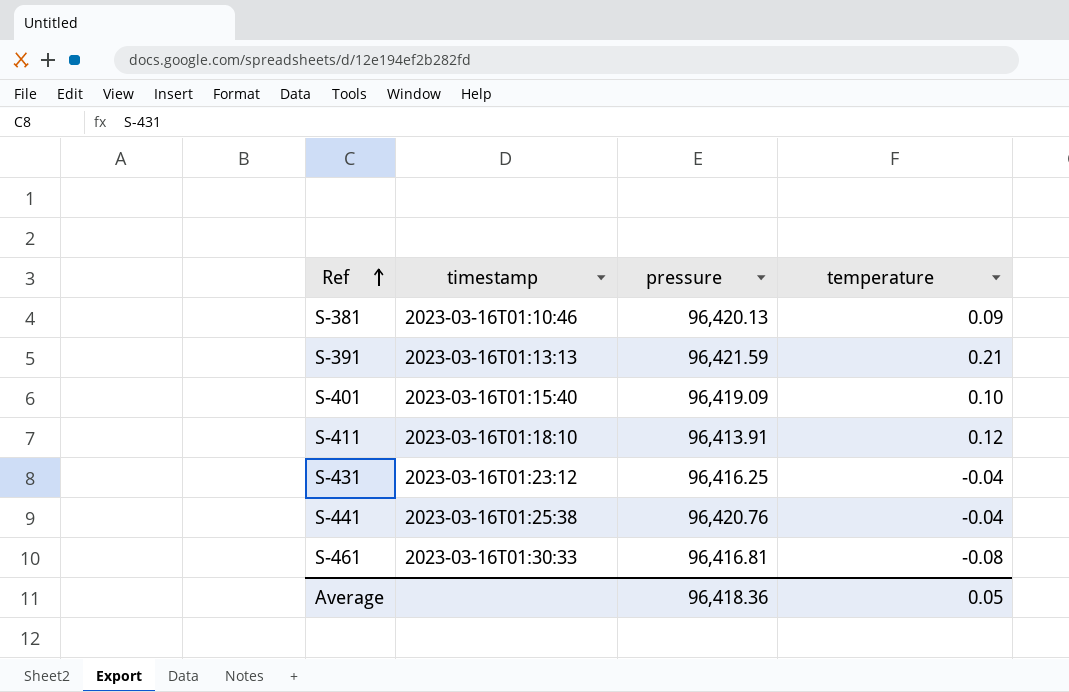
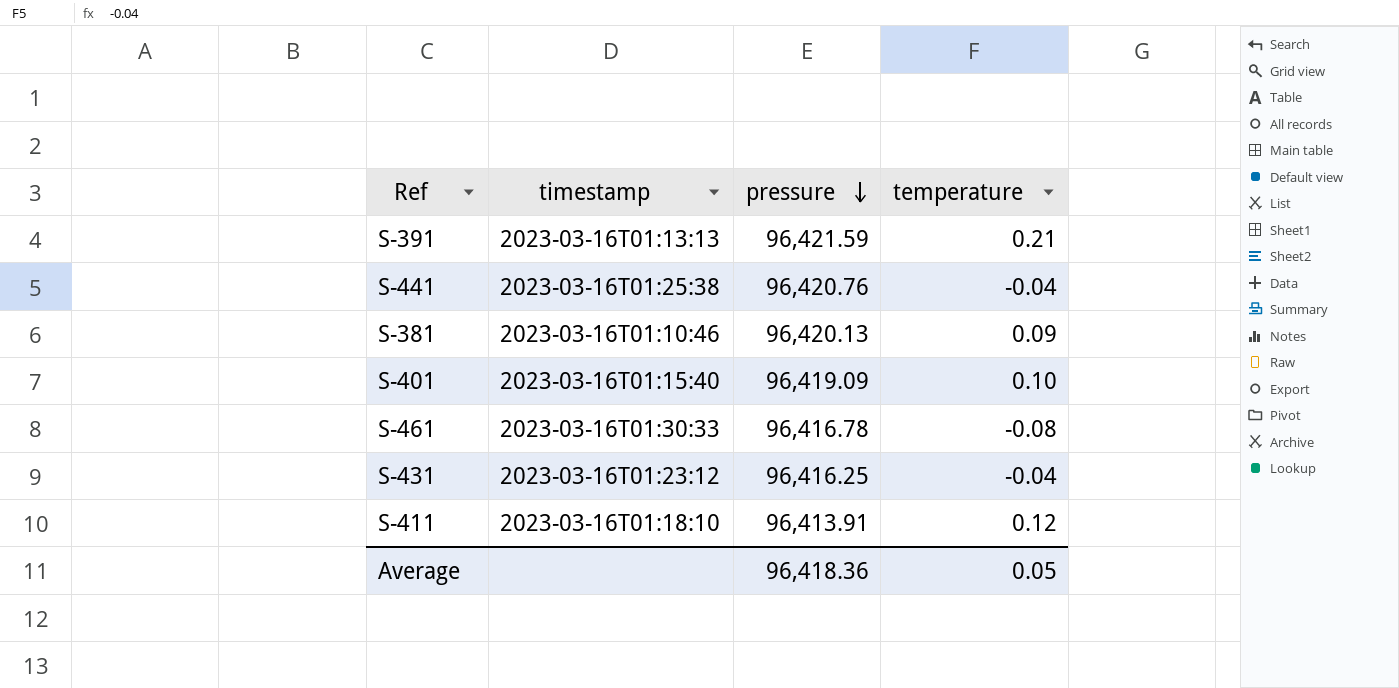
row order: Ref ascending -> pressure descending
S-461 | pressure: 96,416.81 -> 96,416.78

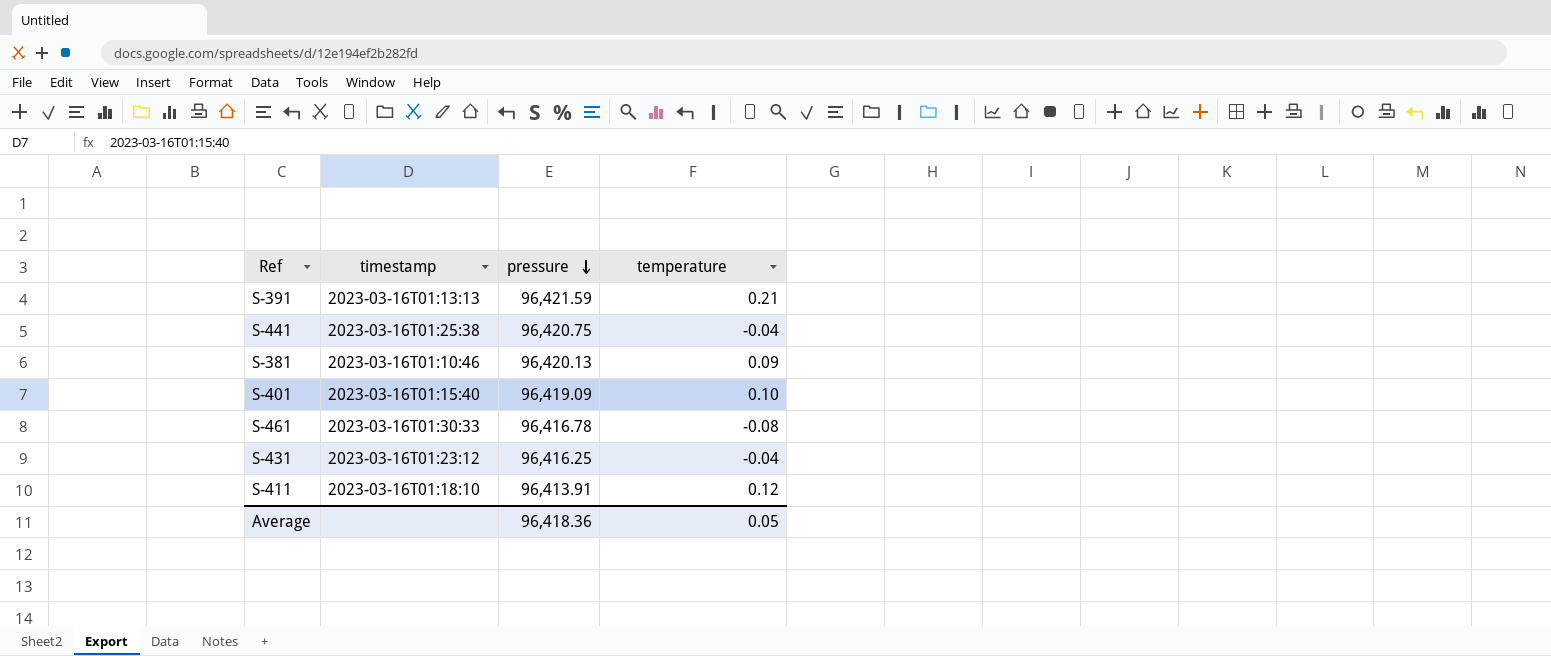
S-441 | pressure: 96,420.76 -> 96,420.75

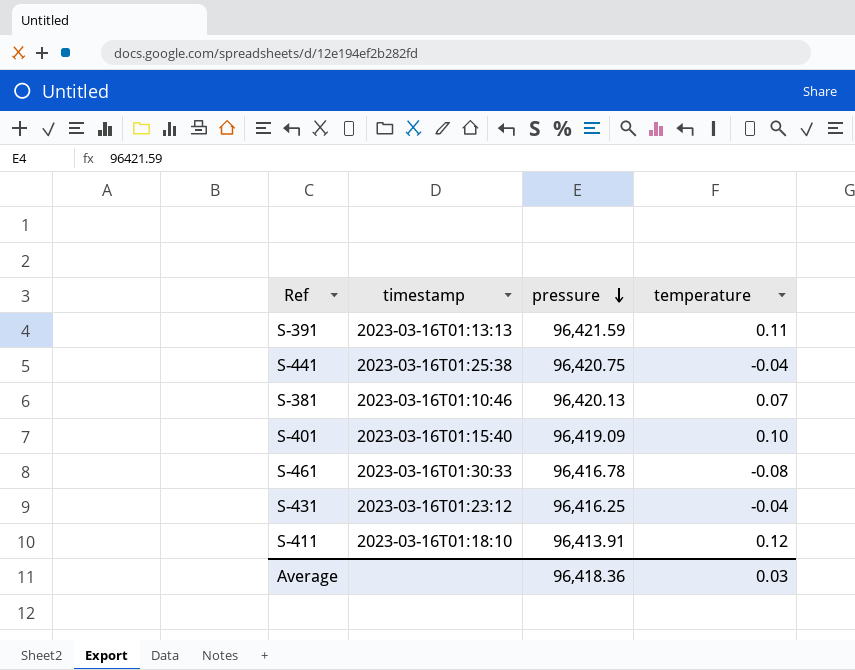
S-391 | temperature: 0.21 -> 0.11
S-381 | temperature: 0.09 -> 0.07
Average | temperature: 0.05 -> 0.03

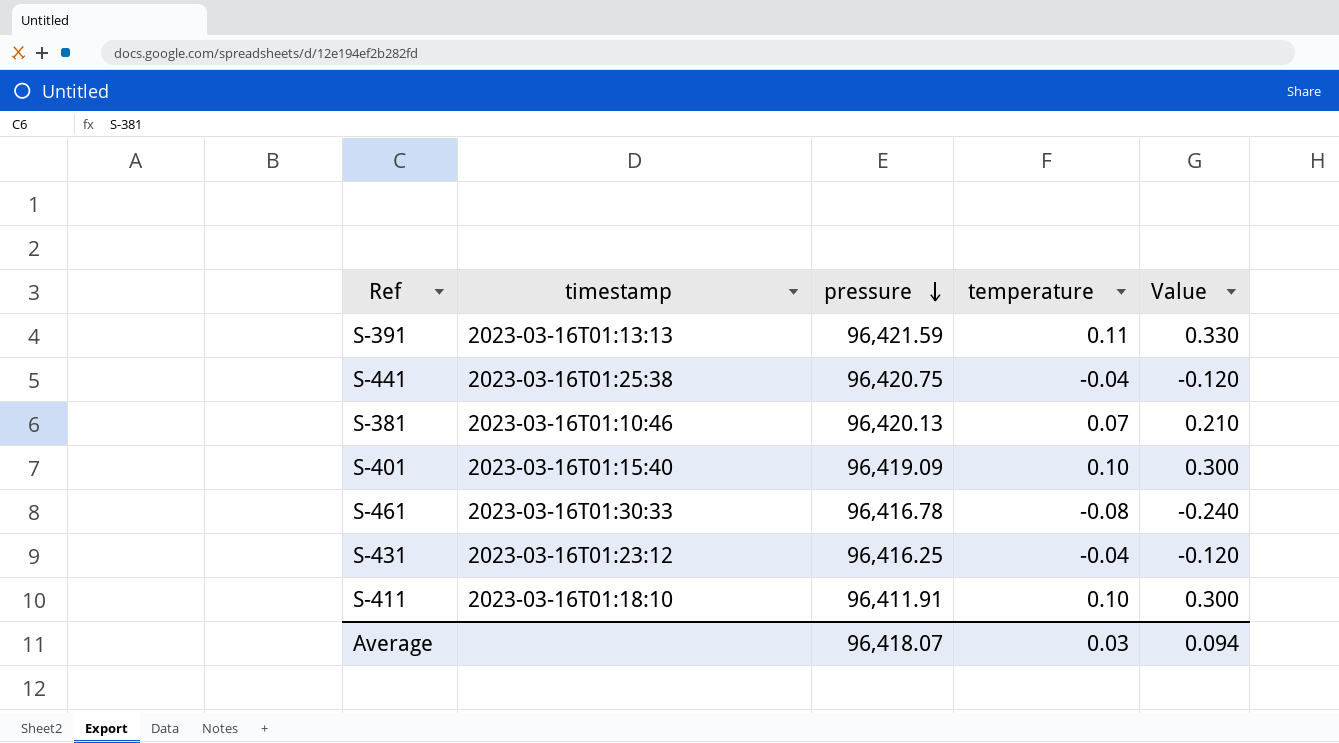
column Value | formula: none -> [temperature] * 3
S-411 | pressure: 96,413.91 -> 96,411.91
S-411 | temperature: 0.12 -> 0.10
Average | pressure: 96,418.36 -> 96,418.07

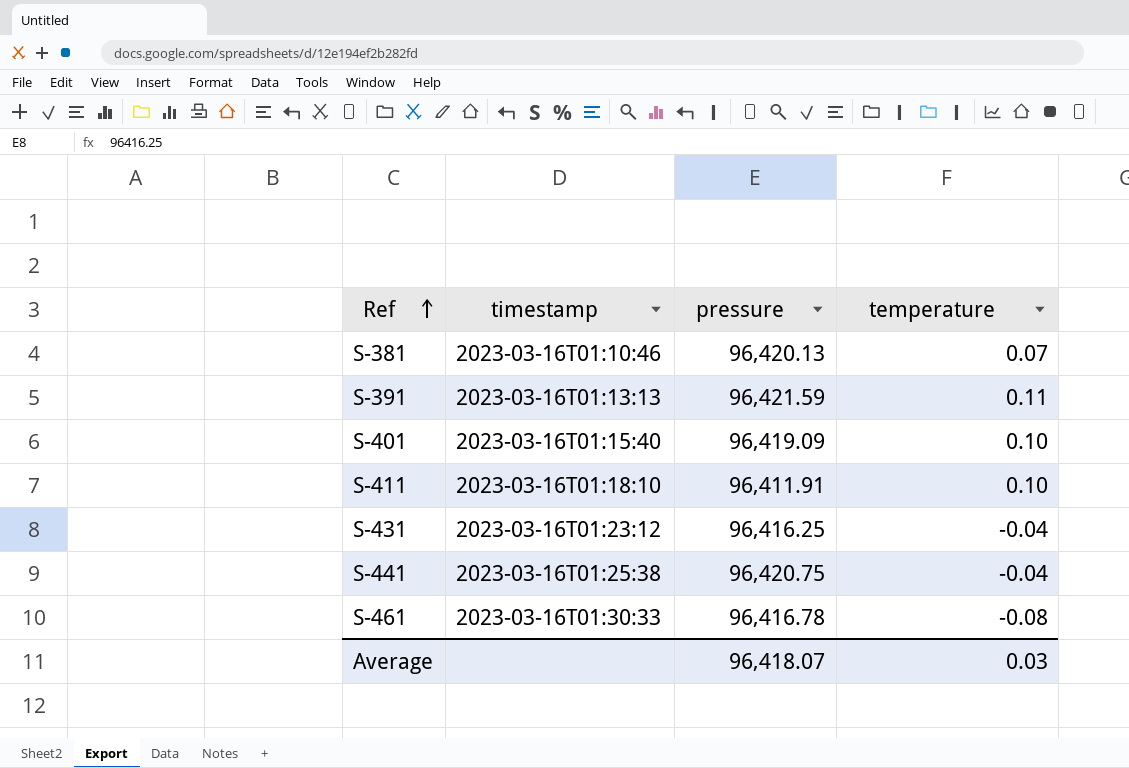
row order: pressure descending -> Ref ascending
column Value | formula: [temperature] * 3 -> none

